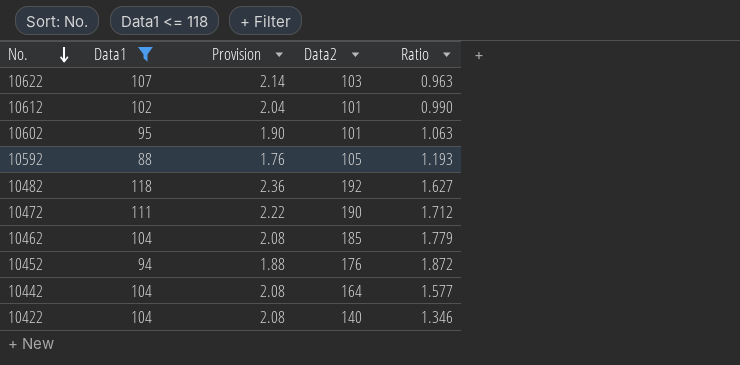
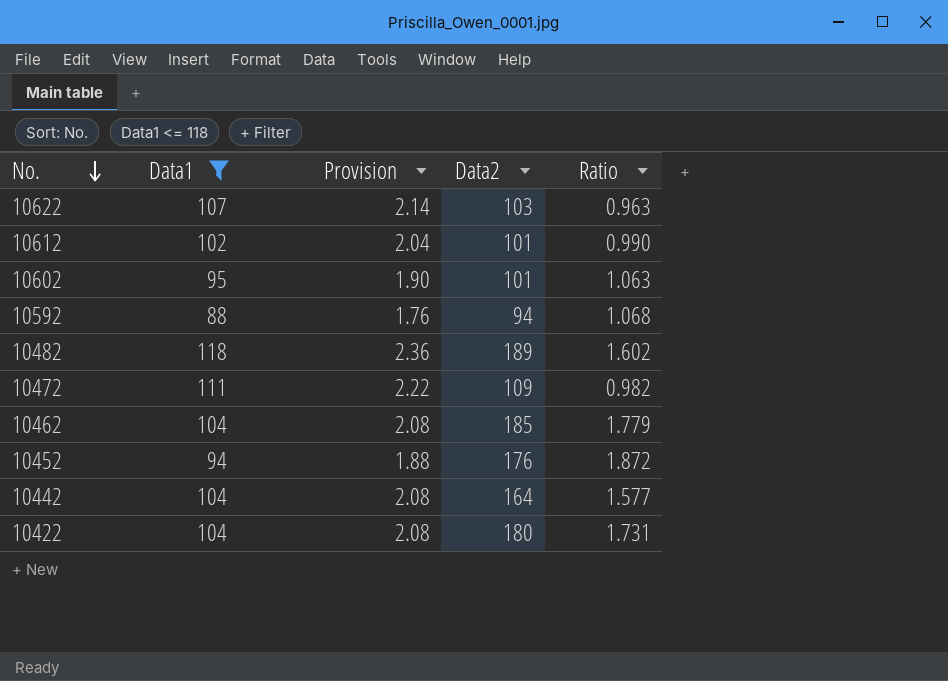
10592 | Data2: 105 -> 94
10592 | Ratio: 1.193 -> 1.068
10482 | Data2: 192 -> 189
10482 | Ratio: 1.627 -> 1.602
10472 | Data2: 190 -> 109
10472 | Ratio: 1.712 -> 0.982
10422 | Data2: 140 -> 180
10422 | Ratio: 1.346 -> 1.731

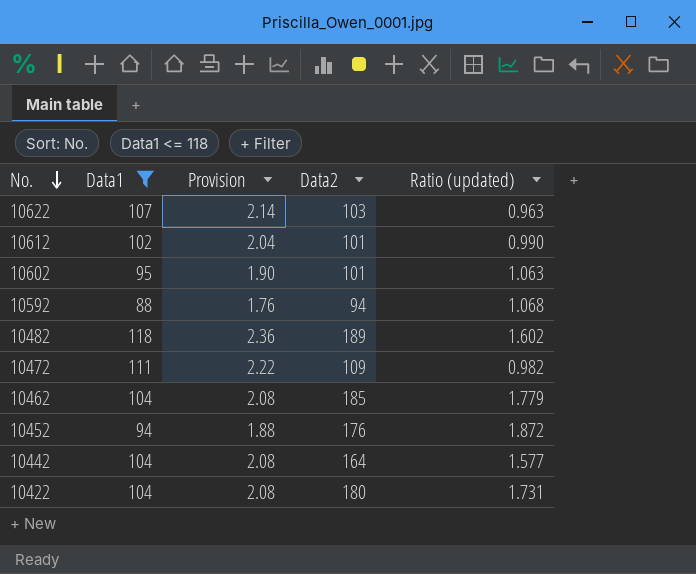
column name: Ratio -> Ratio (updated)

